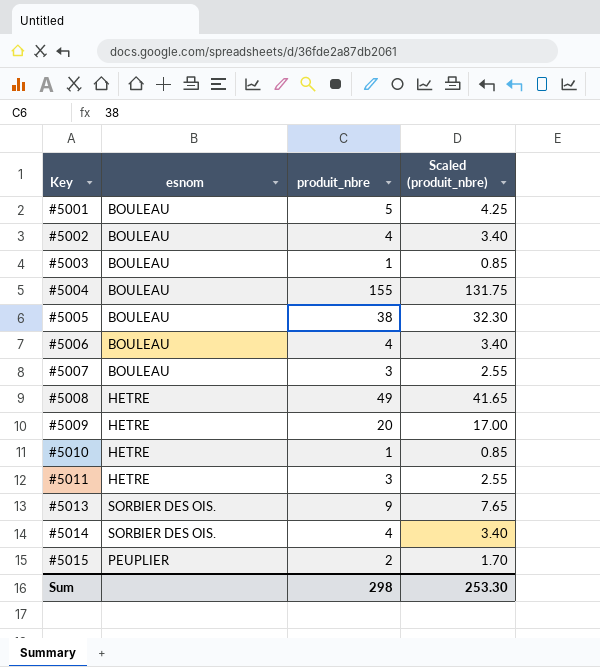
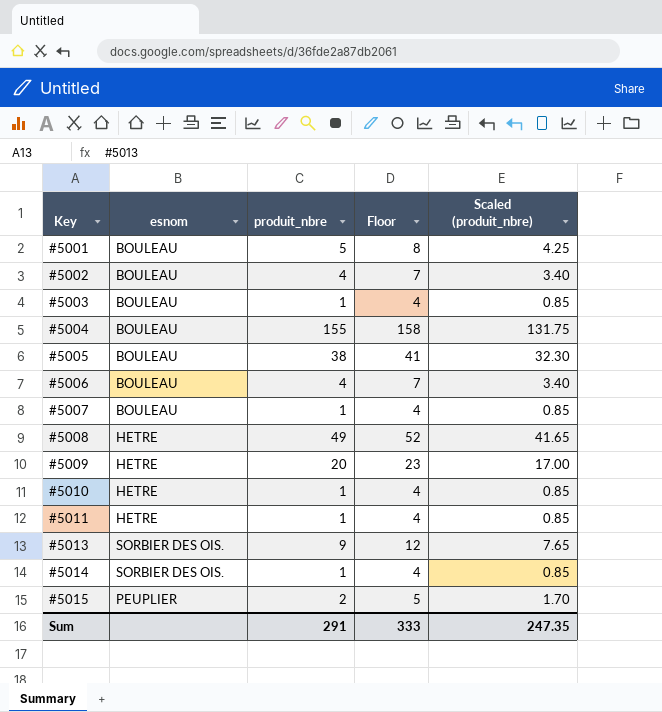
column Floor | formula: none -> [produit_nbre] + 3
#5007 | produit_nbre: 3 -> 1
#5007 | Scaled (produit_nbre): 2.55 -> 0.85
#5011 | produit_nbre: 3 -> 1
#5011 | Scaled (produit_nbre): 2.55 -> 0.85
#5014 | produit_nbre: 4 -> 1
#5014 | Scaled (produit_nbre): 3.40 -> 0.85
Sum | produit_nbre: 298 -> 291
Sum | Scaled (produit_nbre): 253.30 -> 247.35

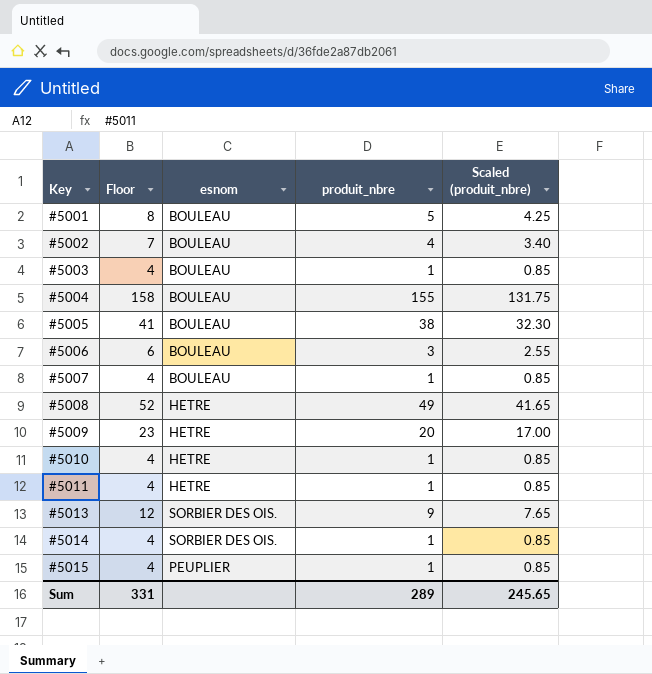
column Floor | position: 4 -> 2
#5006 | Floor: 7 -> 6
#5006 | produit_nbre: 4 -> 3
#5006 | Scaled (produit_nbre): 3.40 -> 2.55
#5015 | Floor: 5 -> 4
#5015 | produit_nbre: 2 -> 1
#5015 | Scaled (produit_nbre): 1.70 -> 0.85
Sum | Floor: 333 -> 331
Sum | produit_nbre: 291 -> 289
Sum | Scaled (produit_nbre): 247.35 -> 245.65

